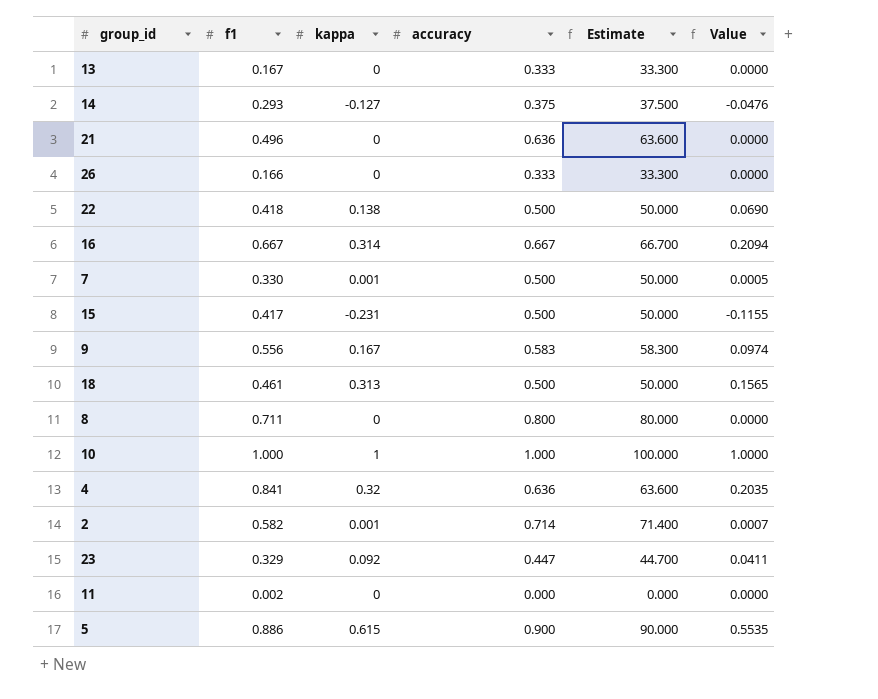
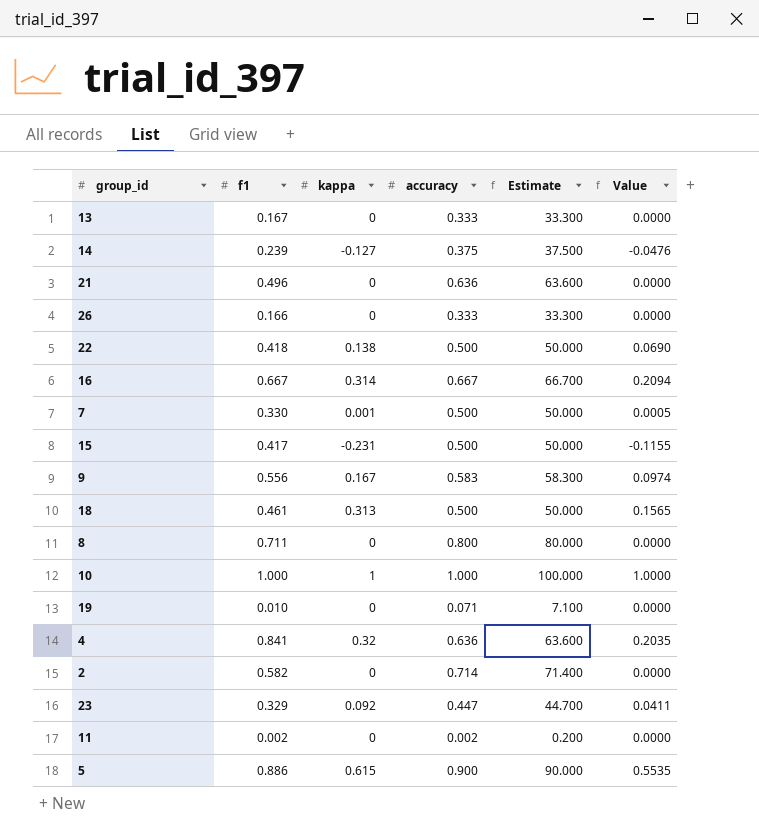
14 | f1: 0.293 -> 0.239
row 19: none -> 0.010 | 0 | 0.071 | 7.100 | 0.0000
2 | kappa: 0.001 -> 0
2 | Value: 0.0007 -> 0.0000
11 | accuracy: 0.000 -> 0.002
11 | Estimate: 0.000 -> 0.200

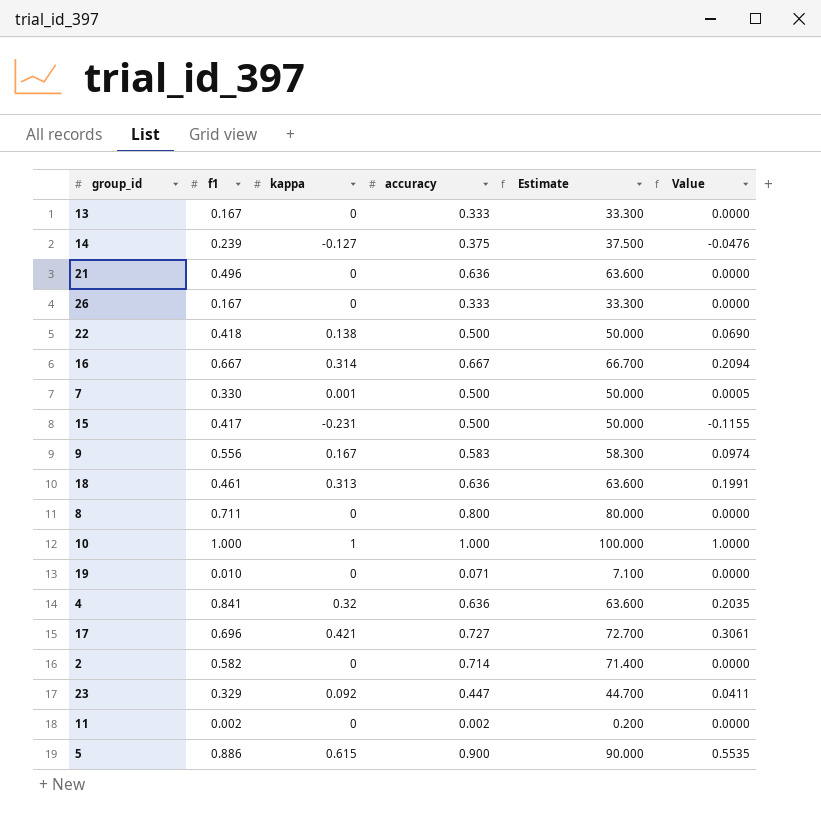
26 | f1: 0.166 -> 0.167
18 | accuracy: 0.500 -> 0.636
18 | Estimate: 50.000 -> 63.600
18 | Value: 0.1565 -> 0.1991
row 17: none -> 0.696 | 0.421 | 0.727 | 72.700 | 0.3061

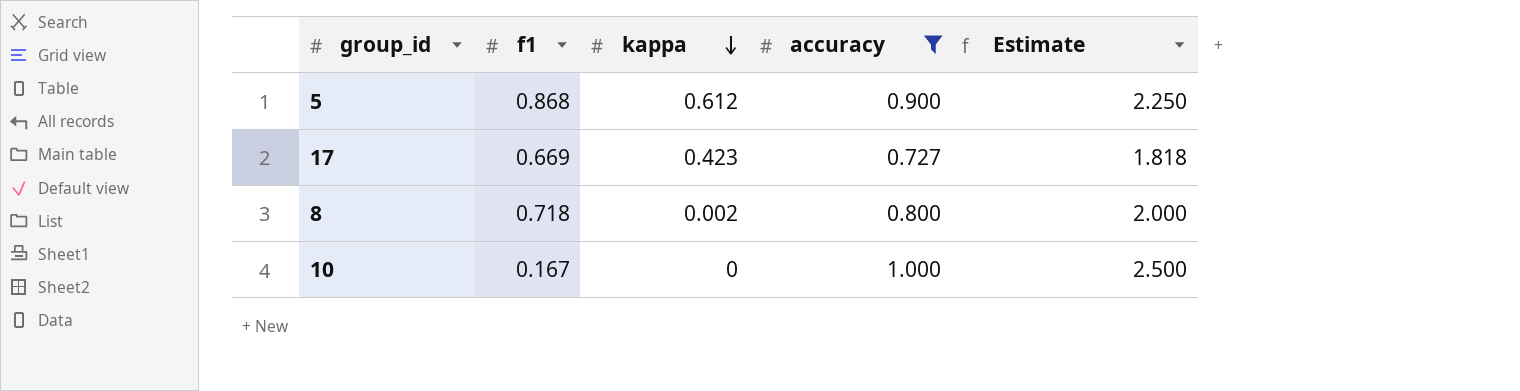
filter: none -> accuracy >= 0.727
row order: none -> kappa descending
column Value | formula: [kappa] * [accuracy] -> none
column Estimate | formula: [accuracy] * 100 -> [accuracy] * 2.5
5 | f1: 0.886 -> 0.868
5 | kappa: 0.615 -> 0.612
17 | f1: 0.696 -> 0.669
17 | kappa: 0.421 -> 0.423
8 | f1: 0.711 -> 0.718
8 | kappa: 0 -> 0.002
10 | f1: 1.000 -> 0.167
10 | kappa: 1 -> 0

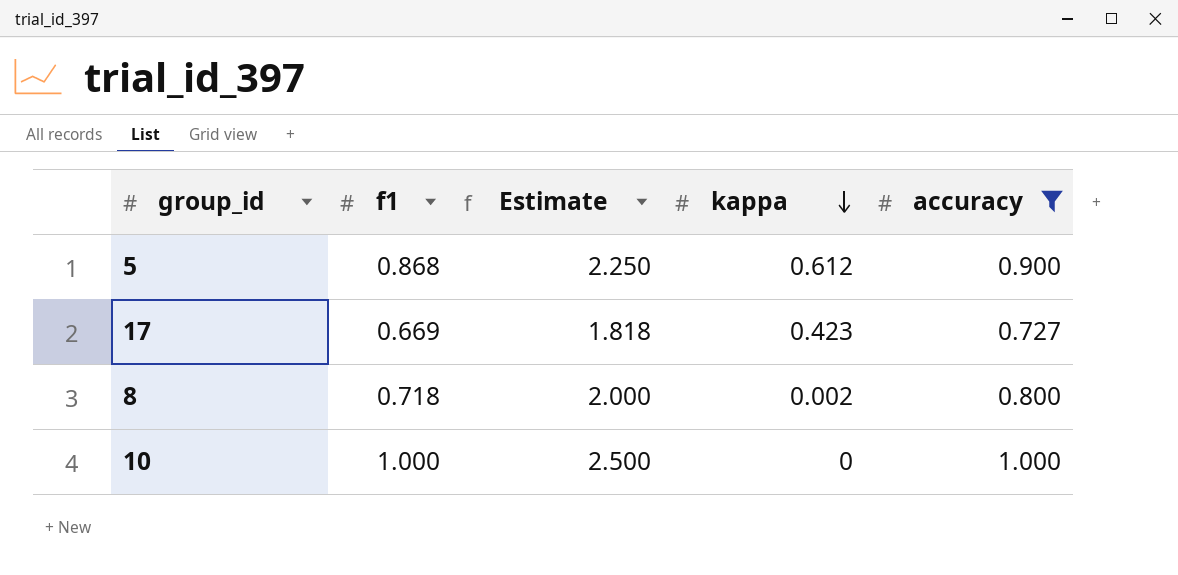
column Estimate | position: 5 -> 3
10 | f1: 0.167 -> 1.000

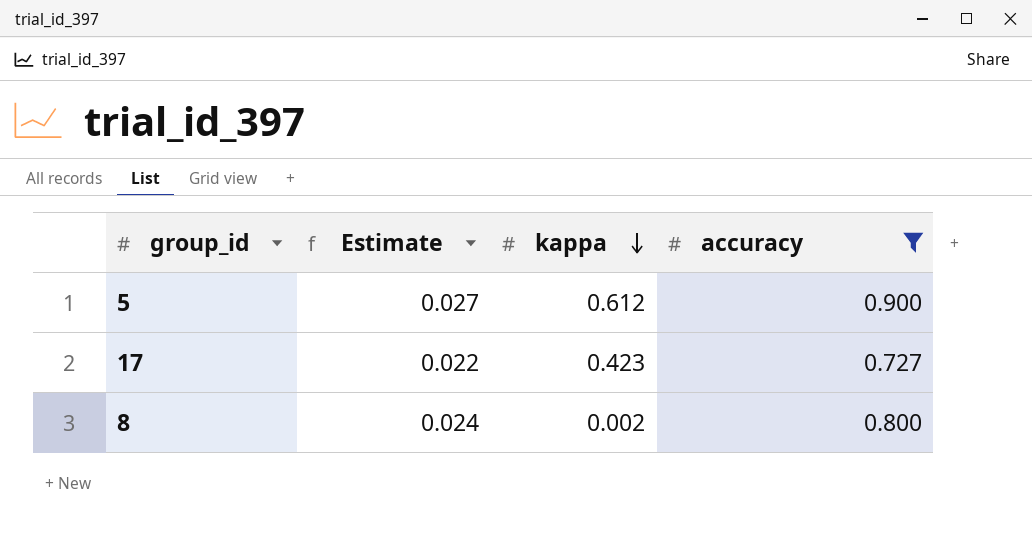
column f1 | position: 2 -> none
column Estimate | formula: [accuracy] * 2.5 -> [accuracy] * 0.03
row 10: 1.000 | 2.500 | 0 | 1.000 -> none

